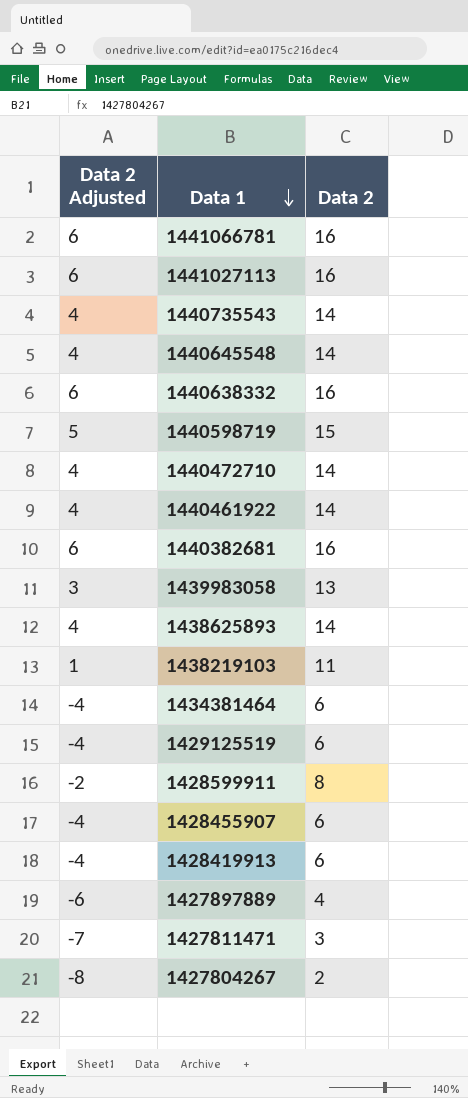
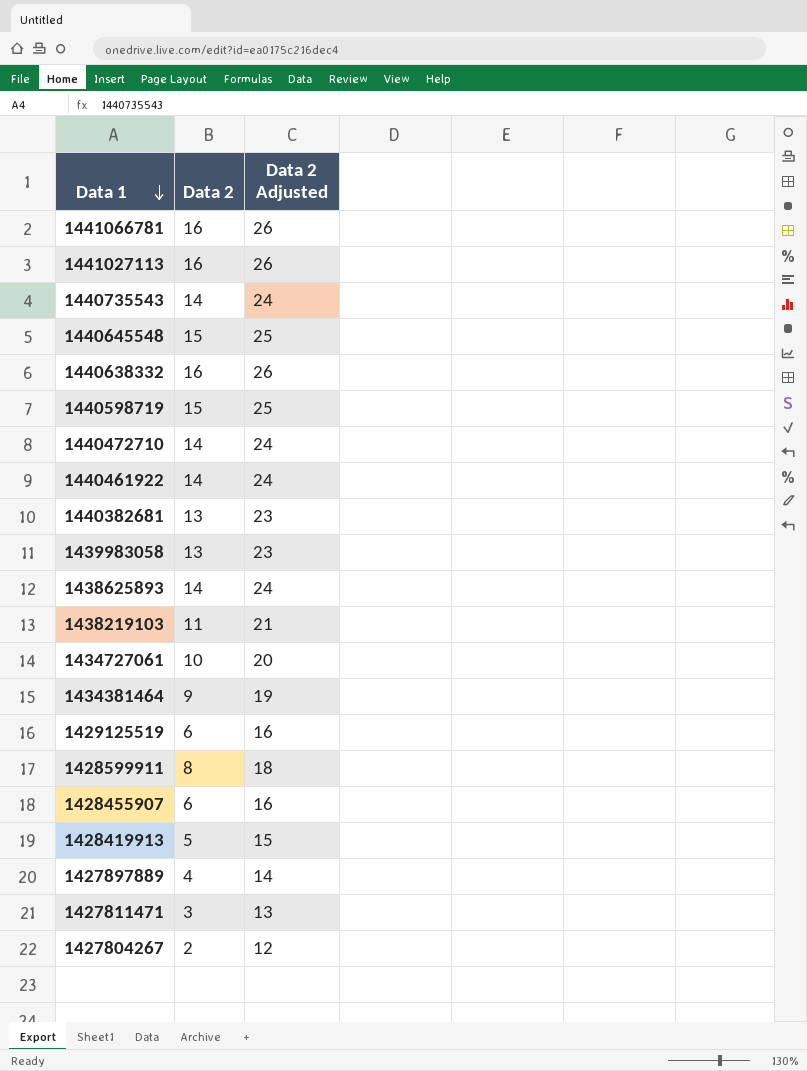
column Data 2 Adjusted | formula: [Data 2] - 10 -> [Data 2] + 10
column Data 2 Adjusted | position: 1 -> 3
1440645548 | Data 2: 14 -> 15
1440382681 | Data 2: 16 -> 13
row 1434727061: none -> 10 | 20
1434381464 | Data 2: 6 -> 9
1428419913 | Data 2: 6 -> 5

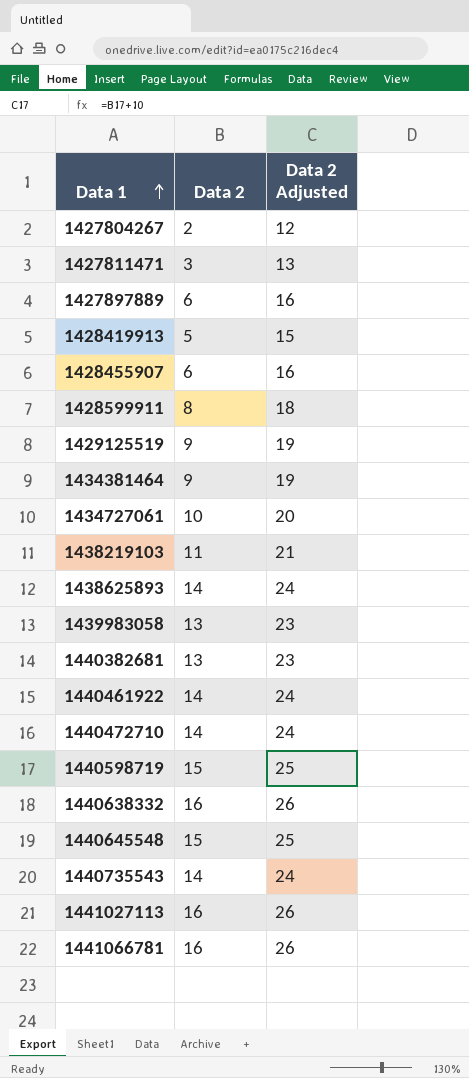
row order: Data 1 descending -> Data 1 ascending
1427897889 | Data 2: 4 -> 6
1427897889 | Data 2 Adjusted: 14 -> 16
1429125519 | Data 2: 6 -> 9
1429125519 | Data 2 Adjusted: 16 -> 19

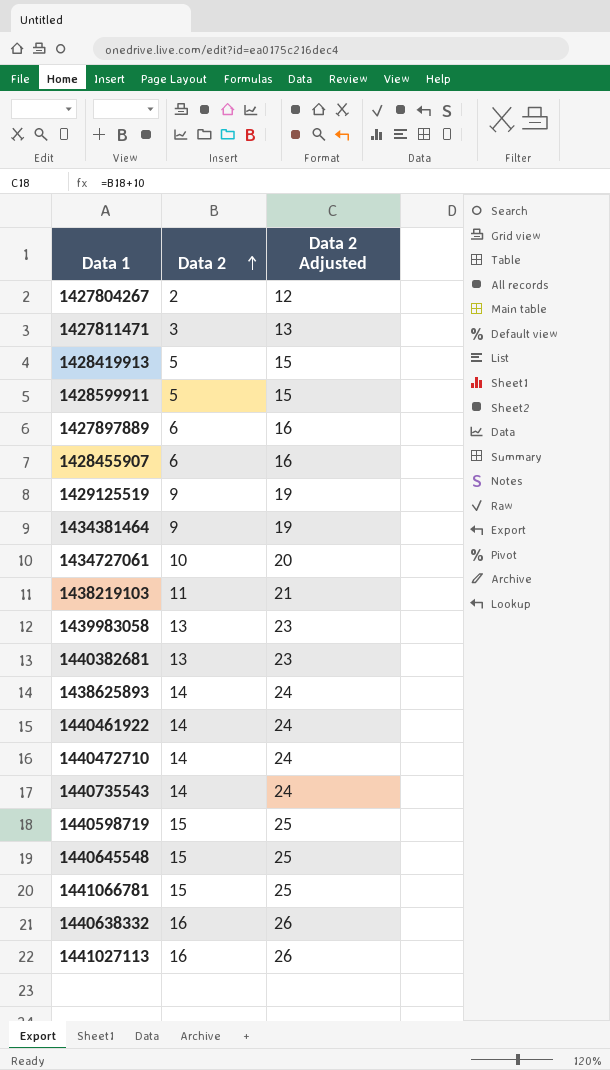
row order: Data 1 ascending -> Data 2 ascending
1428599911 | Data 2: 8 -> 5
1428599911 | Data 2 Adjusted: 18 -> 15
1441066781 | Data 2: 16 -> 15
1441066781 | Data 2 Adjusted: 26 -> 25

